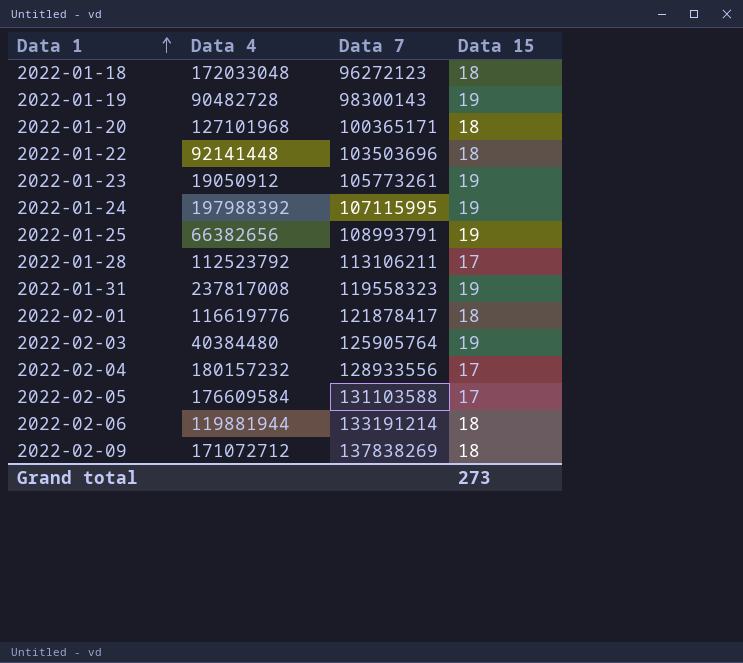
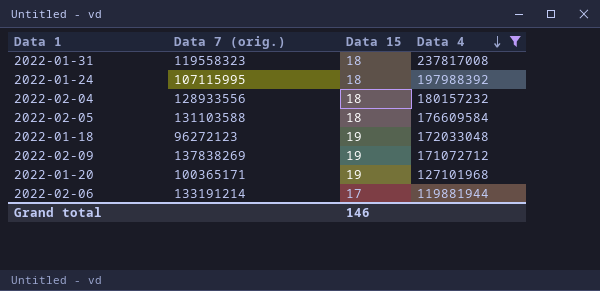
filter: none -> Data 4 >= 119881944
row order: Data 1 ascending -> Data 4 descending
column name: Data 7 -> Data 7 (orig.)
column Data 4 | position: 2 -> 4
2022-01-31 | Data 15: 19 -> 18
2022-01-24 | Data 15: 19 -> 18
2022-02-04 | Data 15: 17 -> 18
2022-02-05 | Data 15: 17 -> 18
2022-01-18 | Data 15: 18 -> 19
2022-02-09 | Data 15: 18 -> 19
2022-01-20 | Data 15: 18 -> 19
2022-02-06 | Data 15: 18 -> 17
Grand total | Data 15: 273 -> 146

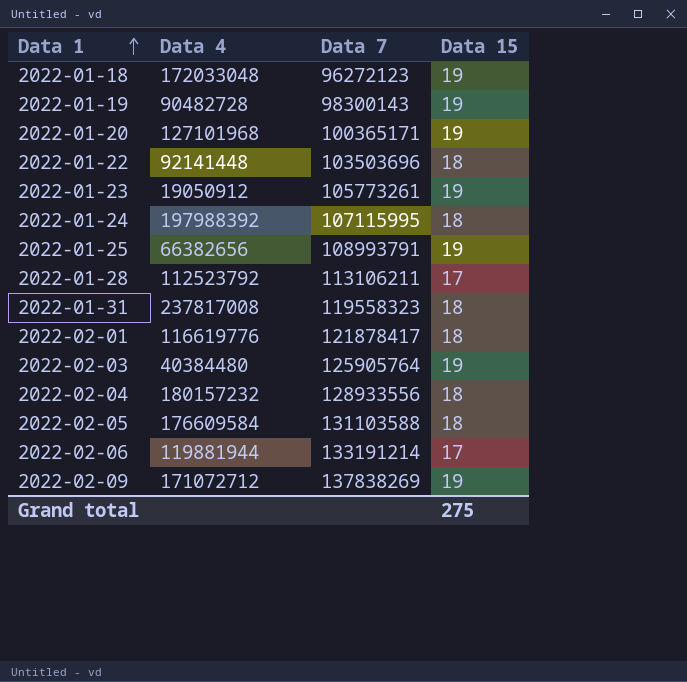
filter: Data 4 >= 119881944 -> none
row order: Data 4 descending -> Data 1 ascending
column Data 4 | position: 4 -> 2
column name: Data 7 (orig.) -> Data 7
Grand total | Data 15: 146 -> 275

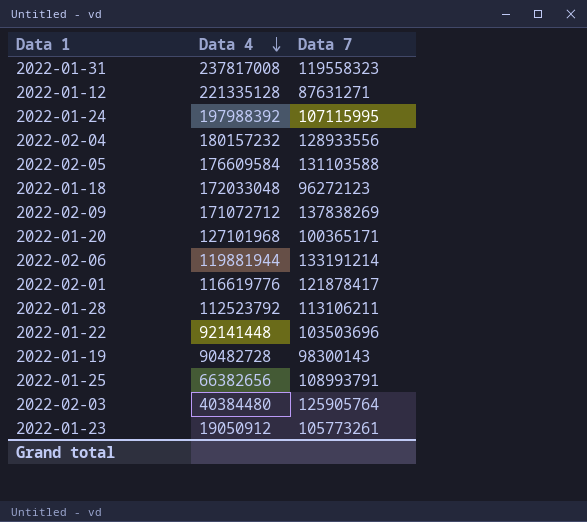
row order: Data 1 ascending -> Data 4 descending
column Data 15 | position: 4 -> none
row 2022-01-12: none -> 221335128 | 87631271

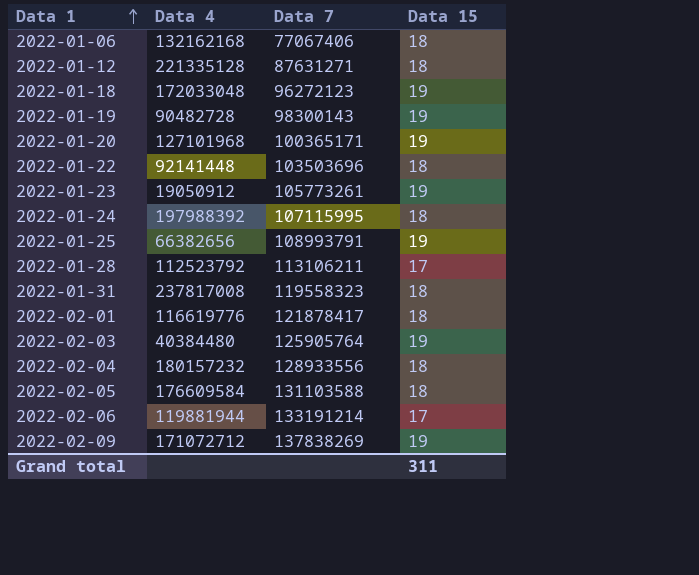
row order: Data 4 descending -> Data 1 ascending
column Data 15 | position: none -> 4
row 2022-01-06: none -> 132162168 | 77067406 | 18

